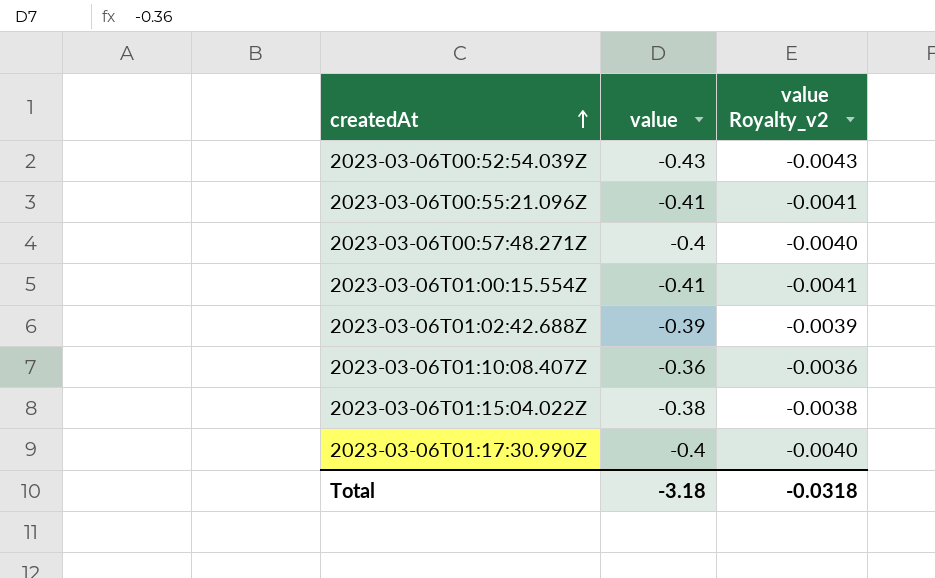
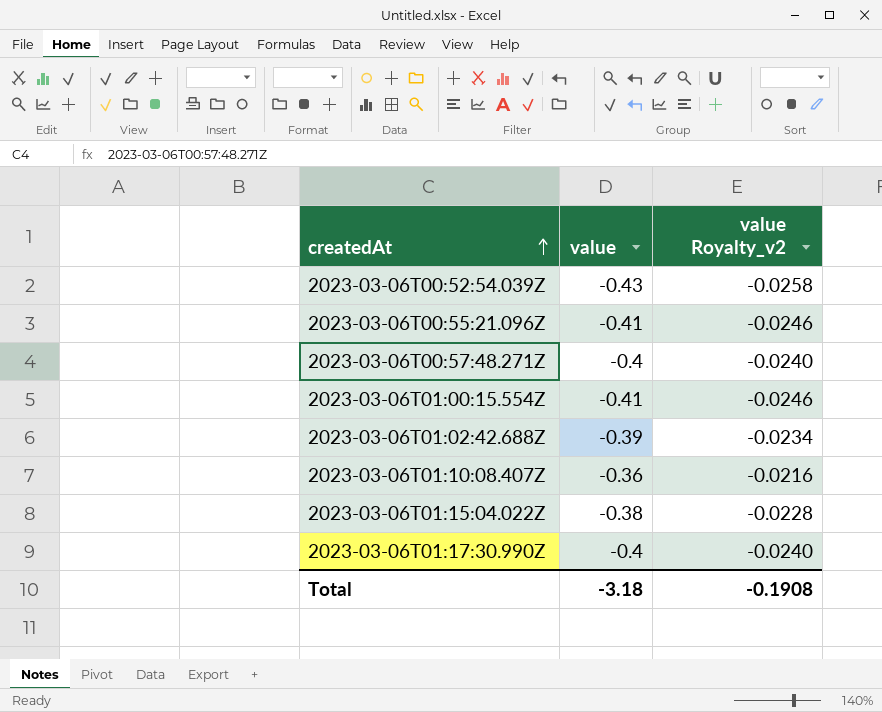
column value Royalty_v2 | formula: [value] * 0.01 -> [value] * 0.06
Total | value Royalty_v2: -0.0318 -> -0.1908

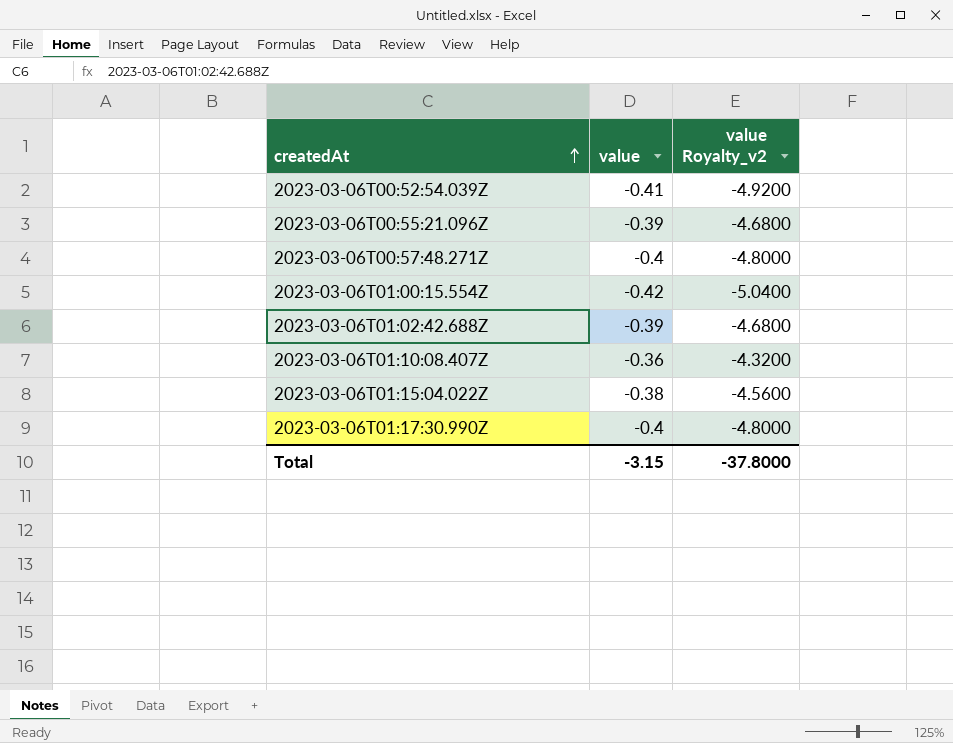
column value Royalty_v2 | formula: [value] * 0.06 -> [value] * 12
2023-03-06T00:52:54.039Z | value: -0.43 -> -0.41
2023-03-06T00:55:21.096Z | value: -0.41 -> -0.39
2023-03-06T01:00:15.554Z | value: -0.41 -> -0.42
Total | value: -3.18 -> -3.15
Total | value Royalty_v2: -0.1908 -> -37.8000

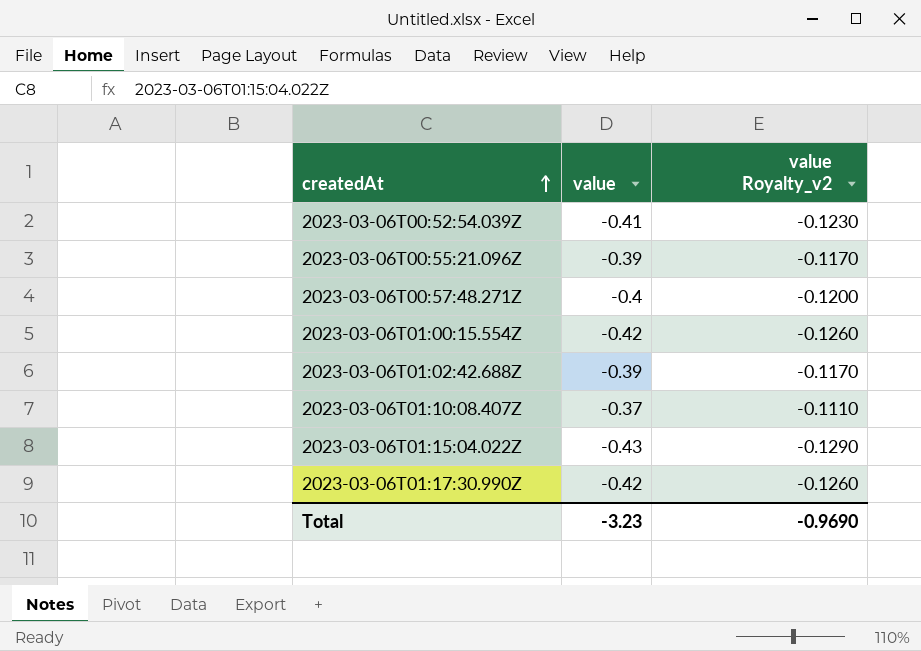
column value Royalty_v2 | formula: [value] * 12 -> [value] * 0.3
2023-03-06T01:10:08.407Z | value: -0.36 -> -0.37
2023-03-06T01:15:04.022Z | value: -0.38 -> -0.43
2023-03-06T01:17:30.990Z | value: -0.4 -> -0.42
Total | value: -3.15 -> -3.23
Total | value Royalty_v2: -37.8000 -> -0.9690

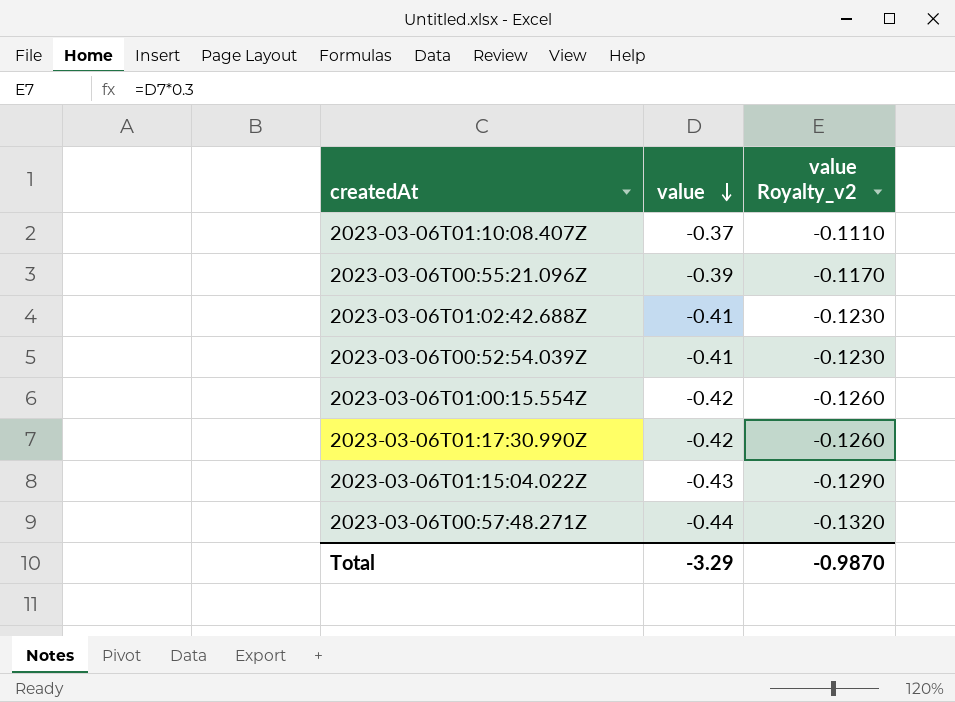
row order: createdAt ascending -> value descending
2023-03-06T01:02:42.688Z | value: -0.39 -> -0.41
2023-03-06T01:02:42.688Z | value Royalty_v2: -0.1170 -> -0.1230
2023-03-06T00:57:48.271Z | value: -0.4 -> -0.44
2023-03-06T00:57:48.271Z | value Royalty_v2: -0.1200 -> -0.1320
Total | value: -3.23 -> -3.29
Total | value Royalty_v2: -0.9690 -> -0.9870

